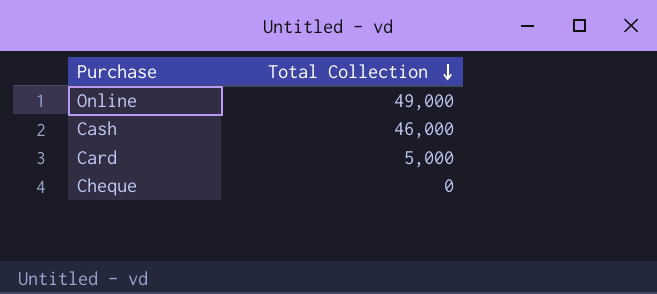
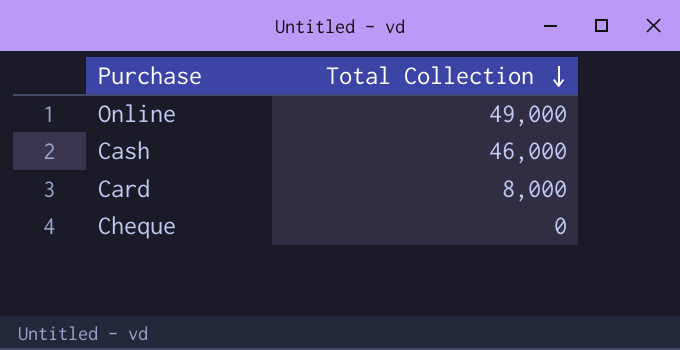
Card | Total Collection: 5,000 -> 8,000

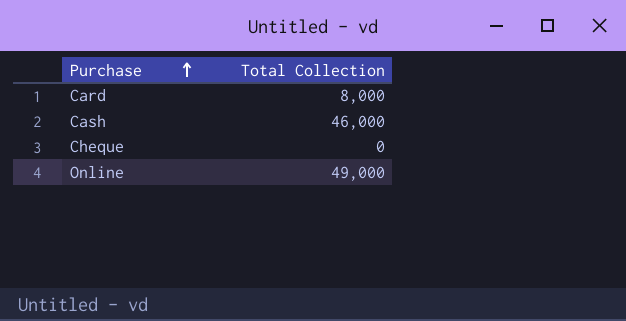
row order: Total Collection descending -> Purchase ascending

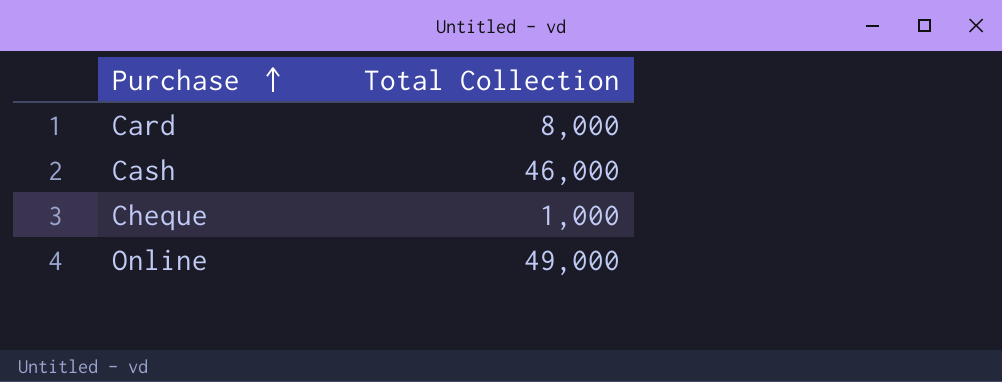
Cheque | Total Collection: 0 -> 1,000

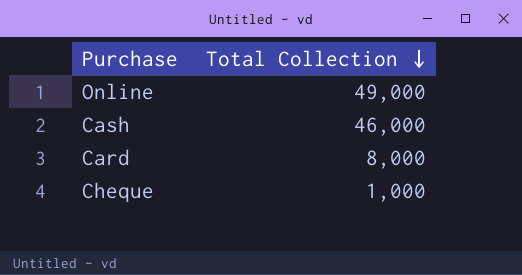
row order: Purchase ascending -> Total Collection descending

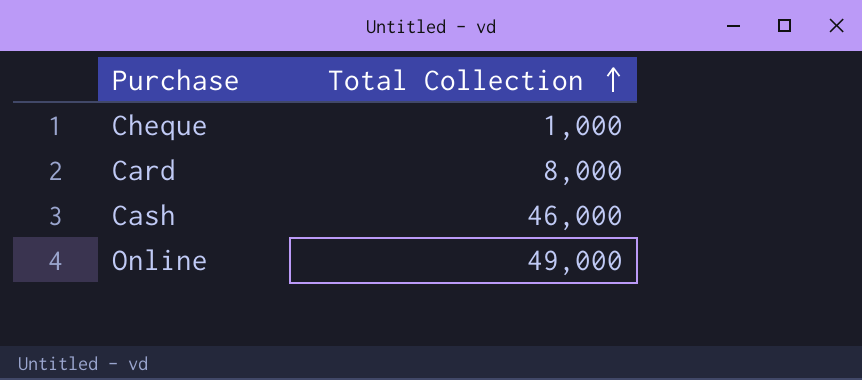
row order: Total Collection descending -> Total Collection ascending

